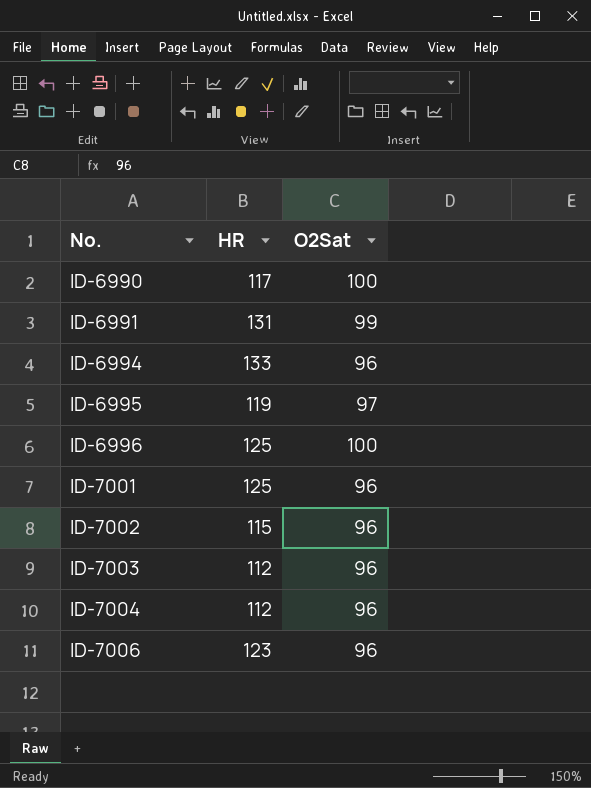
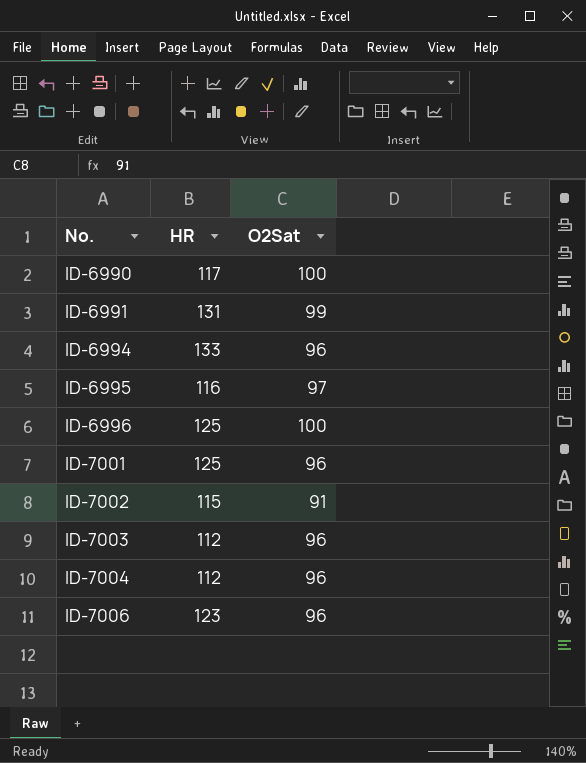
ID-6995 | HR: 119 -> 116
ID-7002 | O2Sat: 96 -> 91

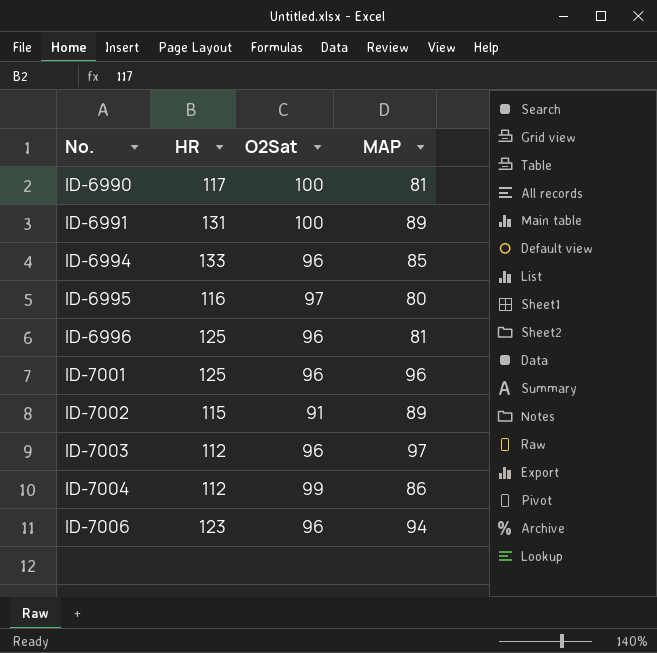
column MAP | position: none -> 4
ID-6991 | O2Sat: 99 -> 100
ID-6996 | O2Sat: 100 -> 96
ID-7004 | O2Sat: 96 -> 99

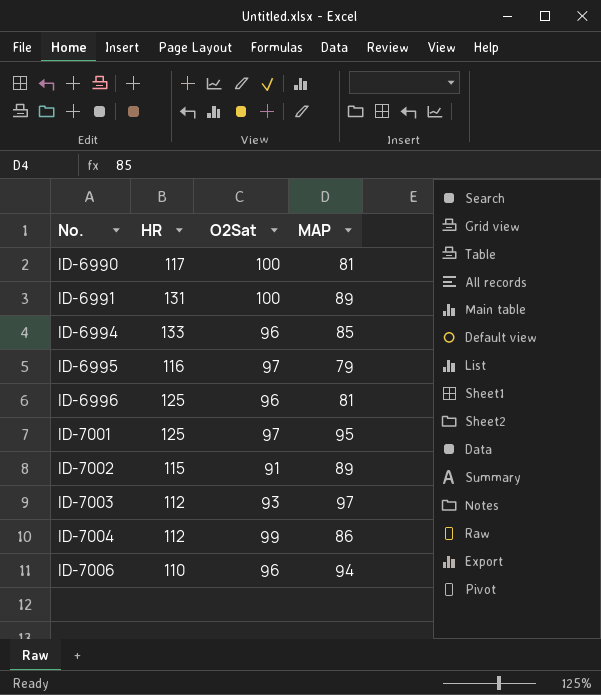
ID-6995 | MAP: 80 -> 79
ID-7001 | O2Sat: 96 -> 97
ID-7001 | MAP: 96 -> 95
ID-7003 | O2Sat: 96 -> 93
ID-7006 | HR: 123 -> 110

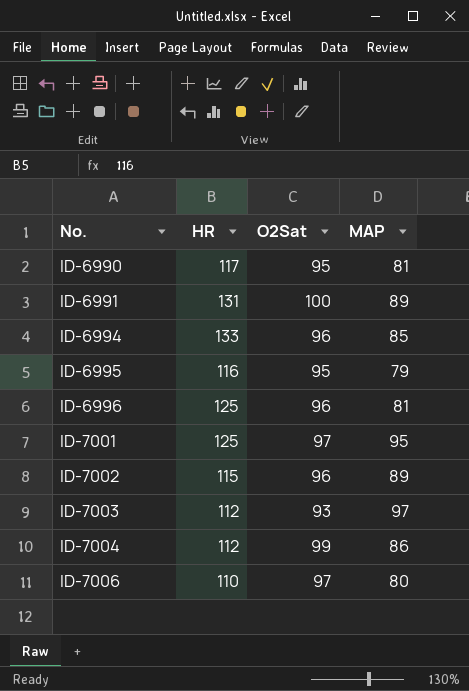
ID-6990 | O2Sat: 100 -> 95
ID-6995 | O2Sat: 97 -> 95
ID-7002 | O2Sat: 91 -> 96
ID-7006 | O2Sat: 96 -> 97
ID-7006 | MAP: 94 -> 80

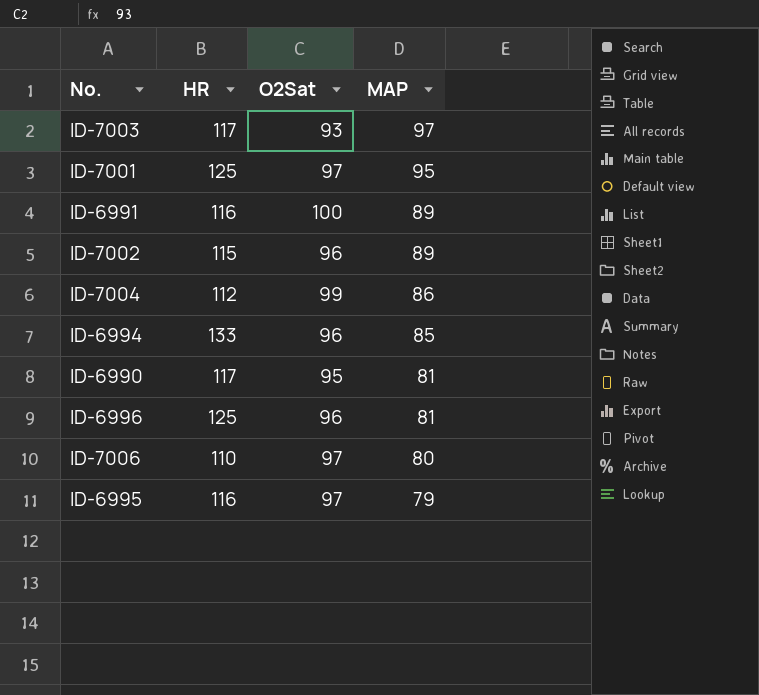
row order: No. ascending -> MAP descending
ID-7003 | HR: 112 -> 117
ID-6991 | HR: 131 -> 116
ID-6995 | O2Sat: 95 -> 97

